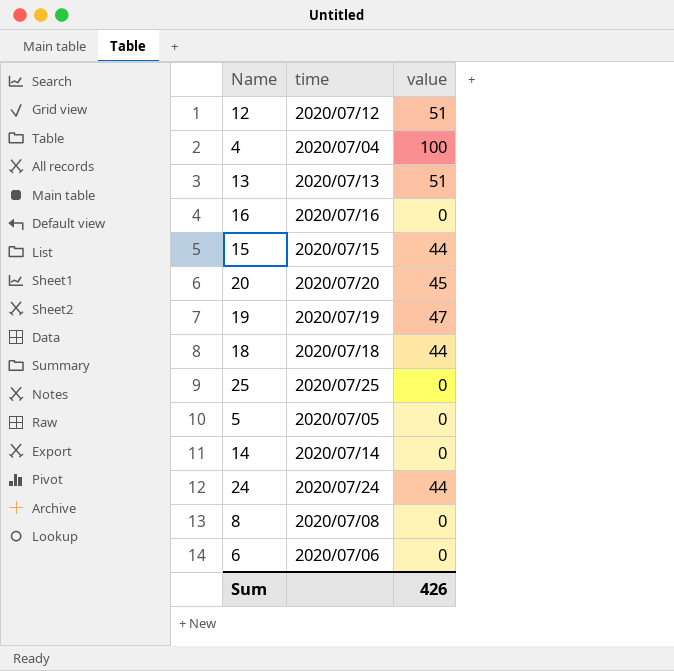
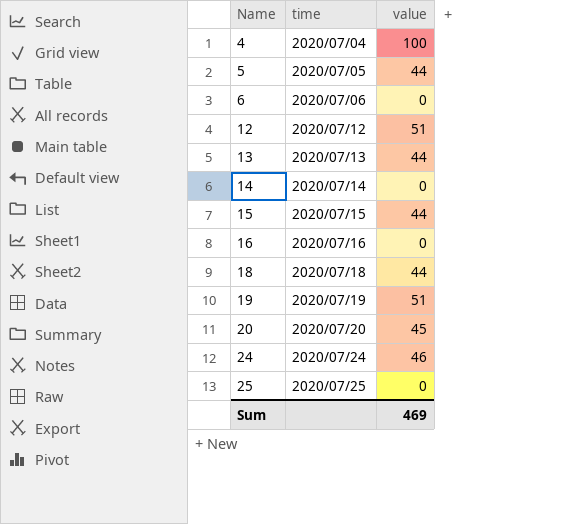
row order: none -> Name ascending
row 8: 2020/07/08 | 0 -> none
5 | value: 0 -> 44
13 | value: 51 -> 44
19 | value: 47 -> 51
24 | value: 44 -> 46
Sum | value: 426 -> 469

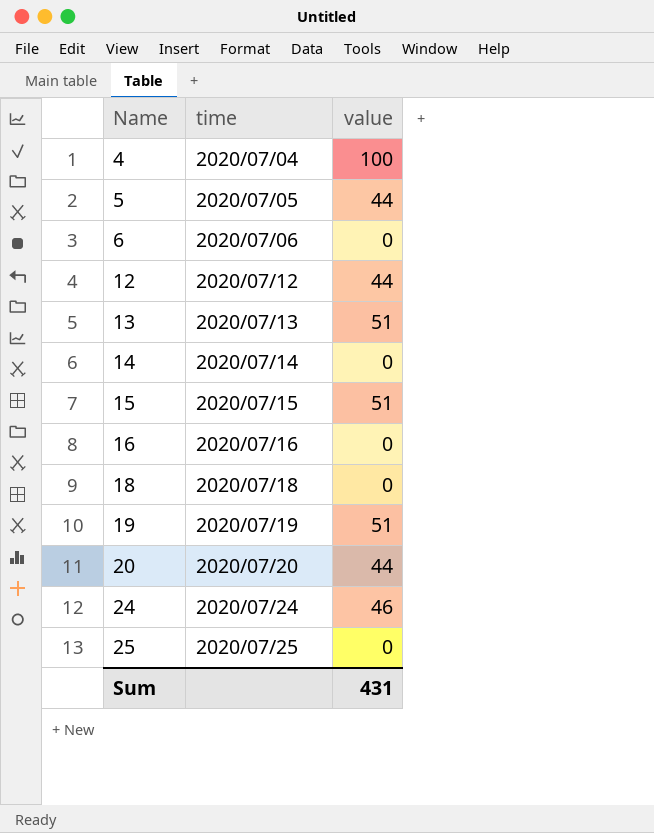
12 | value: 51 -> 44
13 | value: 44 -> 51
15 | value: 44 -> 51
18 | value: 44 -> 0
20 | value: 45 -> 44
Sum | value: 469 -> 431

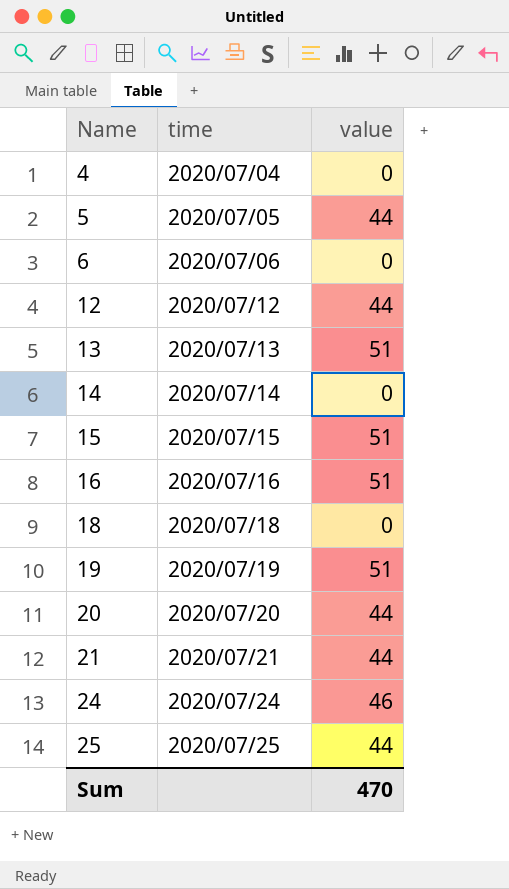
4 | value: 100 -> 0
16 | value: 0 -> 51
row 21: none -> 2020/07/21 | 44
25 | value: 0 -> 44
Sum | value: 431 -> 470

